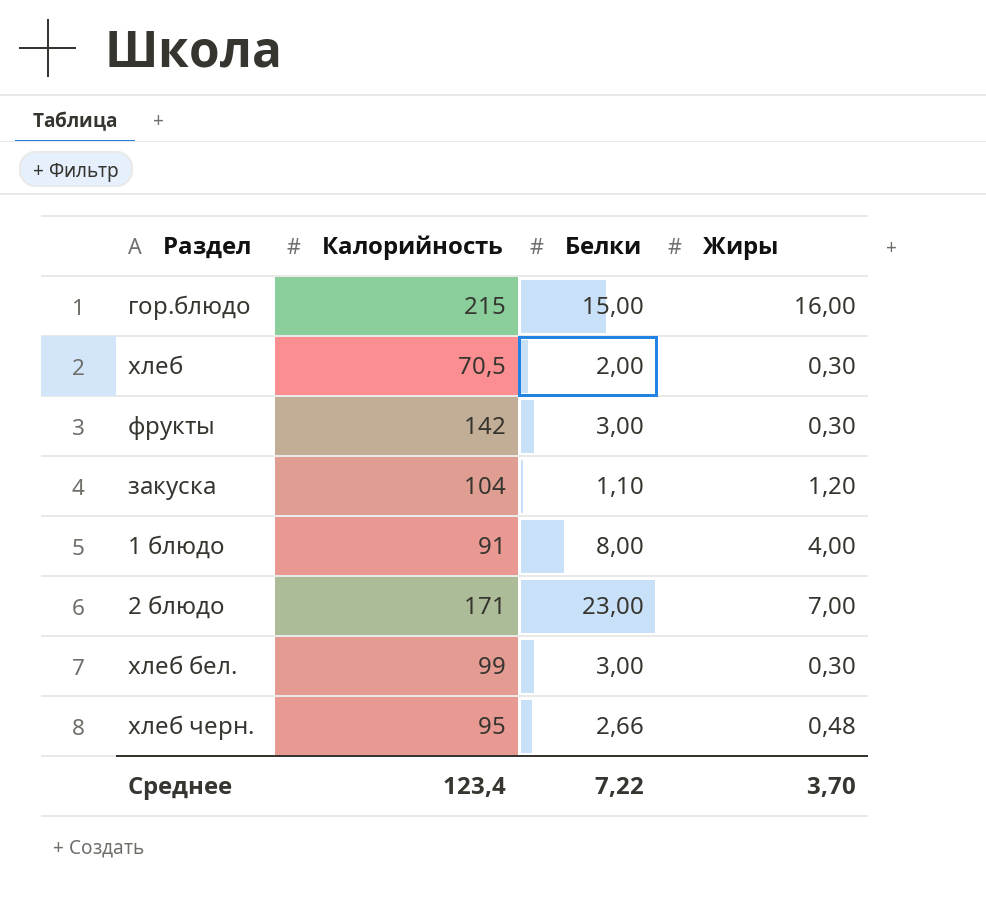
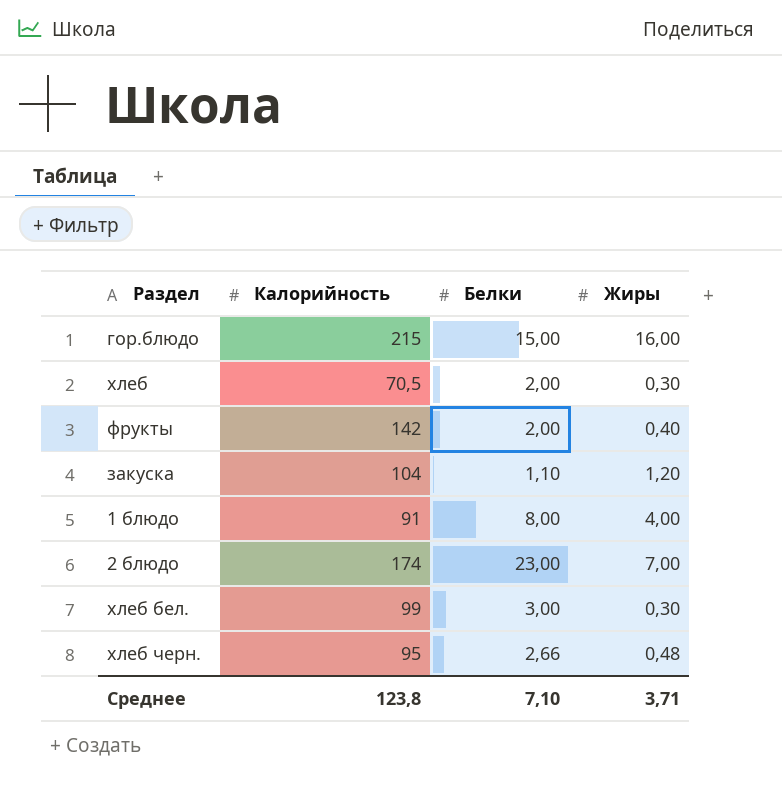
фрукты | Белки: 3,00 -> 2,00
фрукты | Жиры: 0,30 -> 0,40
2 блюдо | Калорийность: 171 -> 174
Среднее | Калорийность: 123,4 -> 123,8
Среднее | Белки: 7,22 -> 7,10
Среднее | Жиры: 3,70 -> 3,71

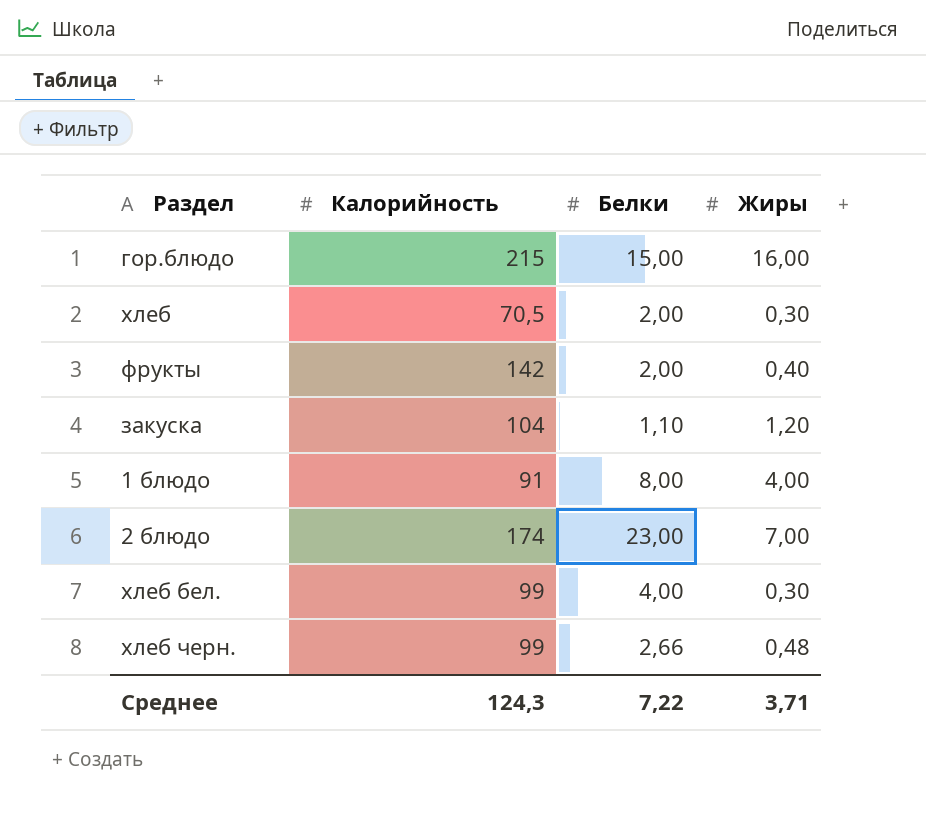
хлеб бел. | Белки: 3,00 -> 4,00
хлеб черн. | Калорийность: 95 -> 99
Среднее | Калорийность: 123,8 -> 124,3
Среднее | Белки: 7,10 -> 7,22

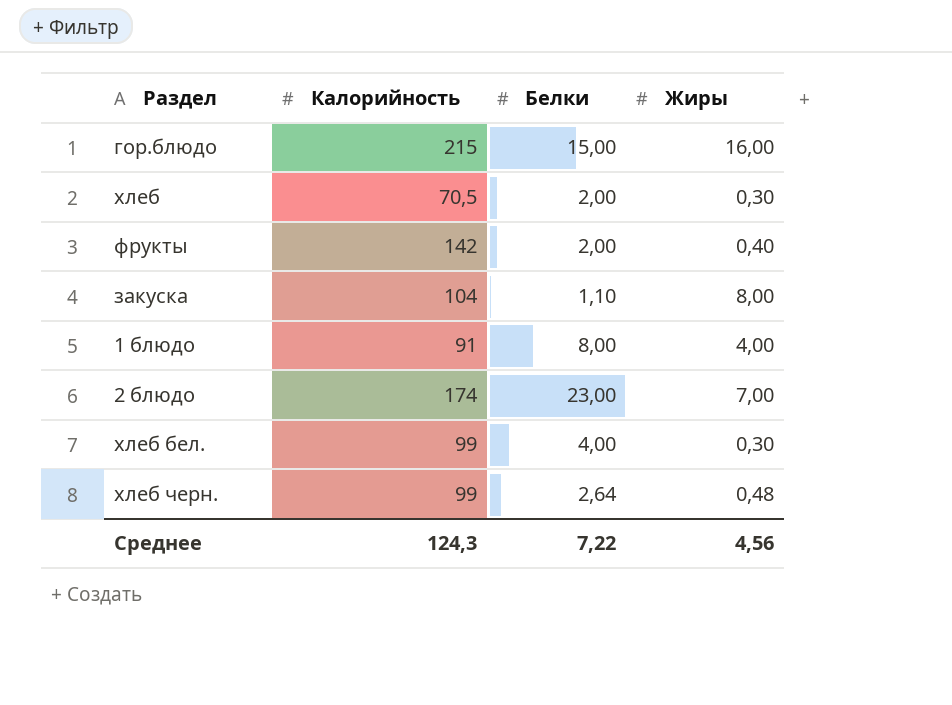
закуска | Жиры: 1,20 -> 8,00
хлеб черн. | Белки: 2,66 -> 2,64
Среднее | Жиры: 3,71 -> 4,56

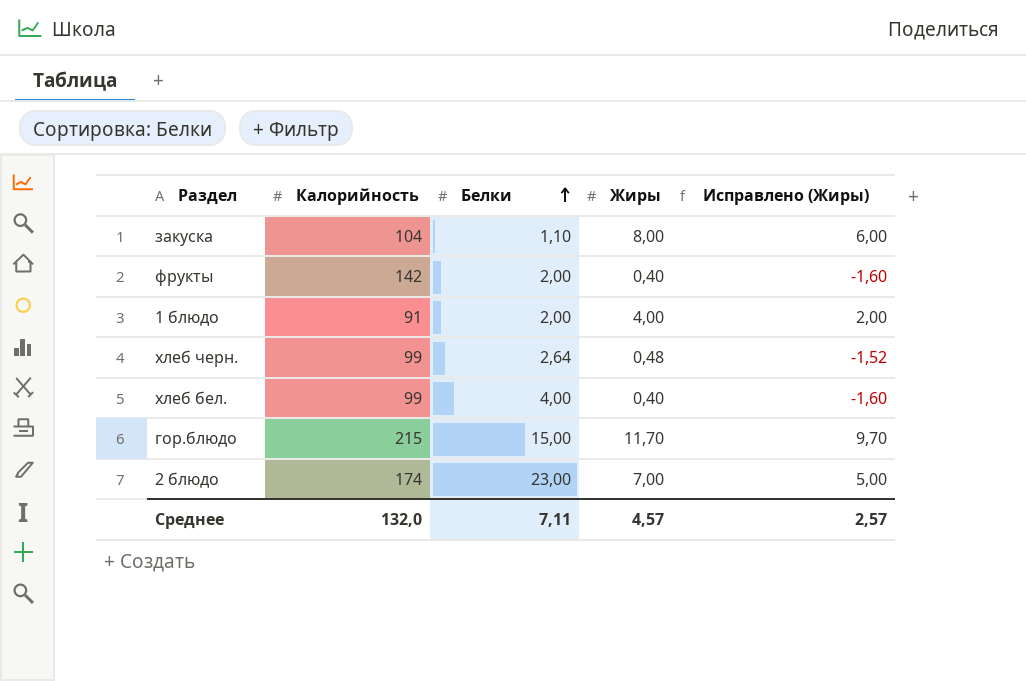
row order: none -> Белки ascending
column Исправлено (Жиры) | formula: none -> [Жиры] - 2
row хлеб: 70,5 | 2,00 | 0,30 -> none
1 блюдо | Белки: 8,00 -> 2,00
хлеб бел. | Жиры: 0,30 -> 0,40
гор.блюдо | Жиры: 16,00 -> 11,70
Среднее | Калорийность: 124,3 -> 132,0
Среднее | Белки: 7,22 -> 7,11
Среднее | Жиры: 4,56 -> 4,57

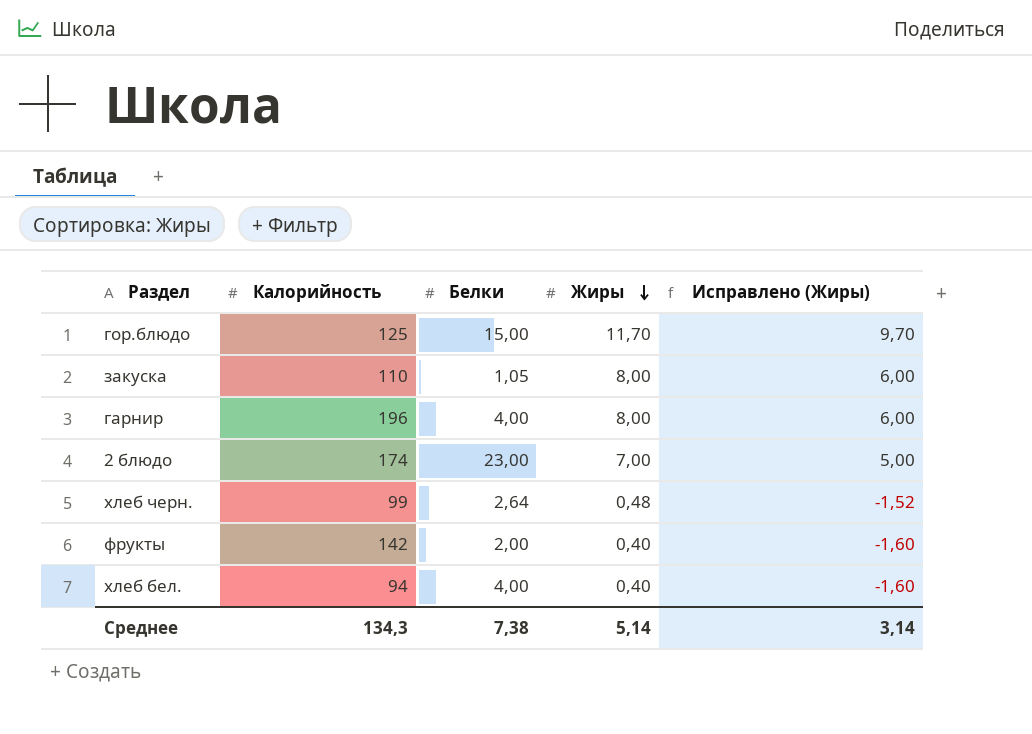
row order: Белки ascending -> Жиры descending
row 1 блюдо: 91 | 2,00 | 4,00 | 2,00 -> none
гор.блюдо | Калорийность: 215 -> 125
закуска | Калорийность: 104 -> 110
закуска | Белки: 1,10 -> 1,05
row гарнир: none -> 196 | 4,00 | 8,00 | 6,00
хлеб бел. | Калорийность: 99 -> 94
Среднее | Калорийность: 132,0 -> 134,3
Среднее | Белки: 7,11 -> 7,38
Среднее | Жиры: 4,57 -> 5,14
Среднее | Исправлено (Жиры): 2,57 -> 3,14

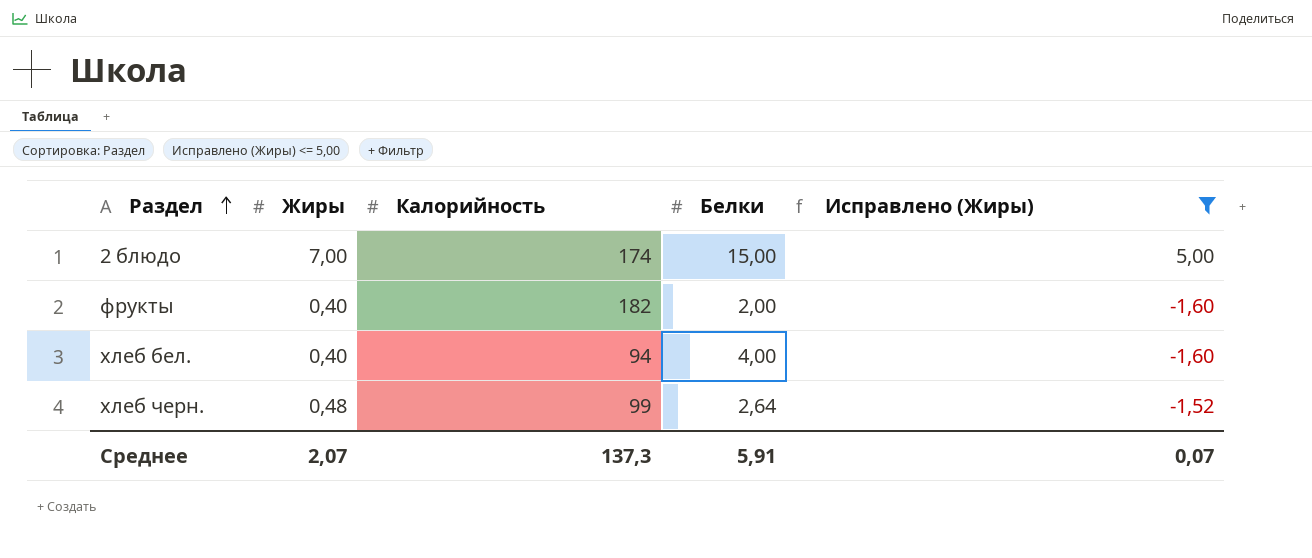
filter: none -> Исправлено (Жиры) <= 5,00
row order: Жиры descending -> Раздел ascending
column Жиры | position: 4 -> 2
2 блюдо | Белки: 23,00 -> 15,00
фрукты | Калорийность: 142 -> 182
Среднее | Жиры: 5,14 -> 2,07
Среднее | Калорийность: 134,3 -> 137,3
Среднее | Белки: 7,38 -> 5,91
Среднее | Исправлено (Жиры): 3,14 -> 0,07

